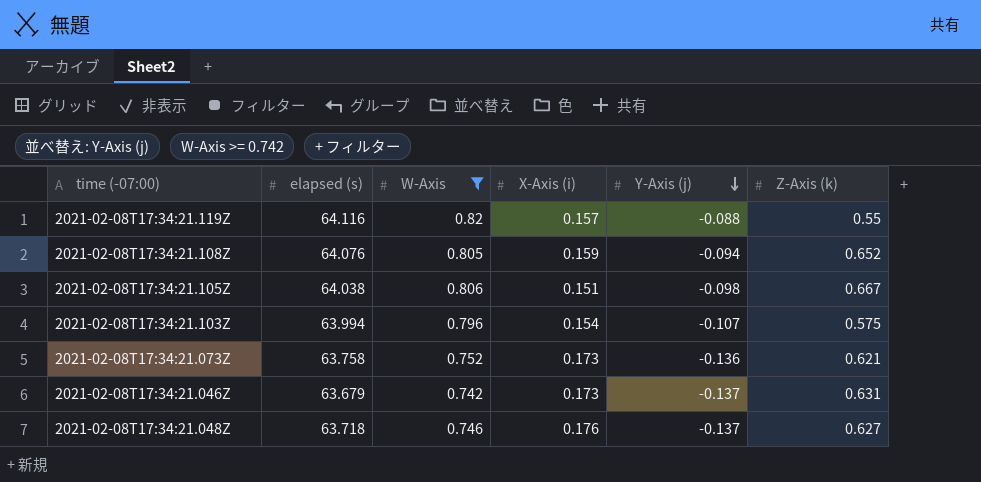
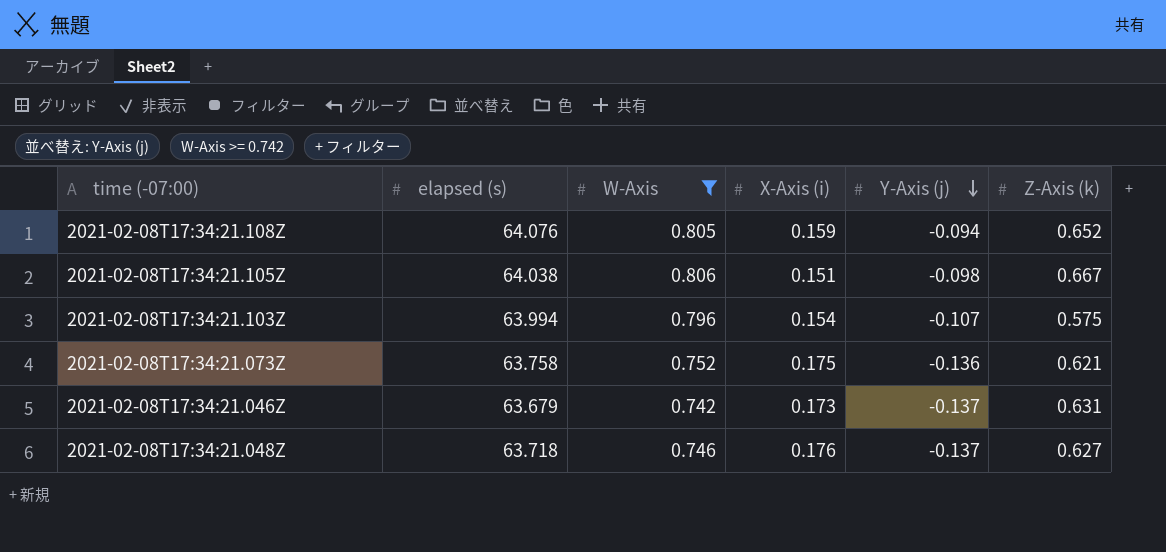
row 2021-02-08T17:34:21.119Z: 64.116 | 0.82 | 0.157 | -0.088 | 0.55 -> none
2021-02-08T17:34:21.073Z | X-Axis (i): 0.173 -> 0.175

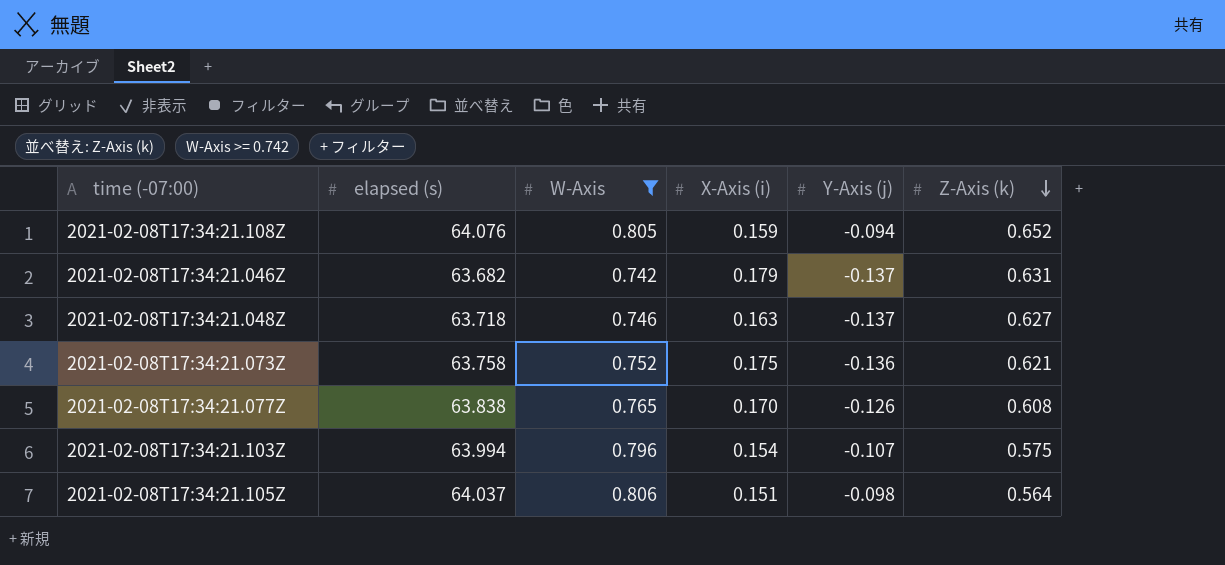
row order: Y-Axis (j) descending -> Z-Axis (k) descending
2021-02-08T17:34:21.046Z | elapsed (s): 63.679 -> 63.682
2021-02-08T17:34:21.046Z | X-Axis (i): 0.173 -> 0.179
2021-02-08T17:34:21.048Z | X-Axis (i): 0.176 -> 0.163
row 2021-02-08T17:34:21.077Z: none -> 63.838 | 0.765 | 0.170 | -0.126 | 0.608
2021-02-08T17:34:21.105Z | elapsed (s): 64.038 -> 64.037
2021-02-08T17:34:21.105Z | Z-Axis (k): 0.667 -> 0.564

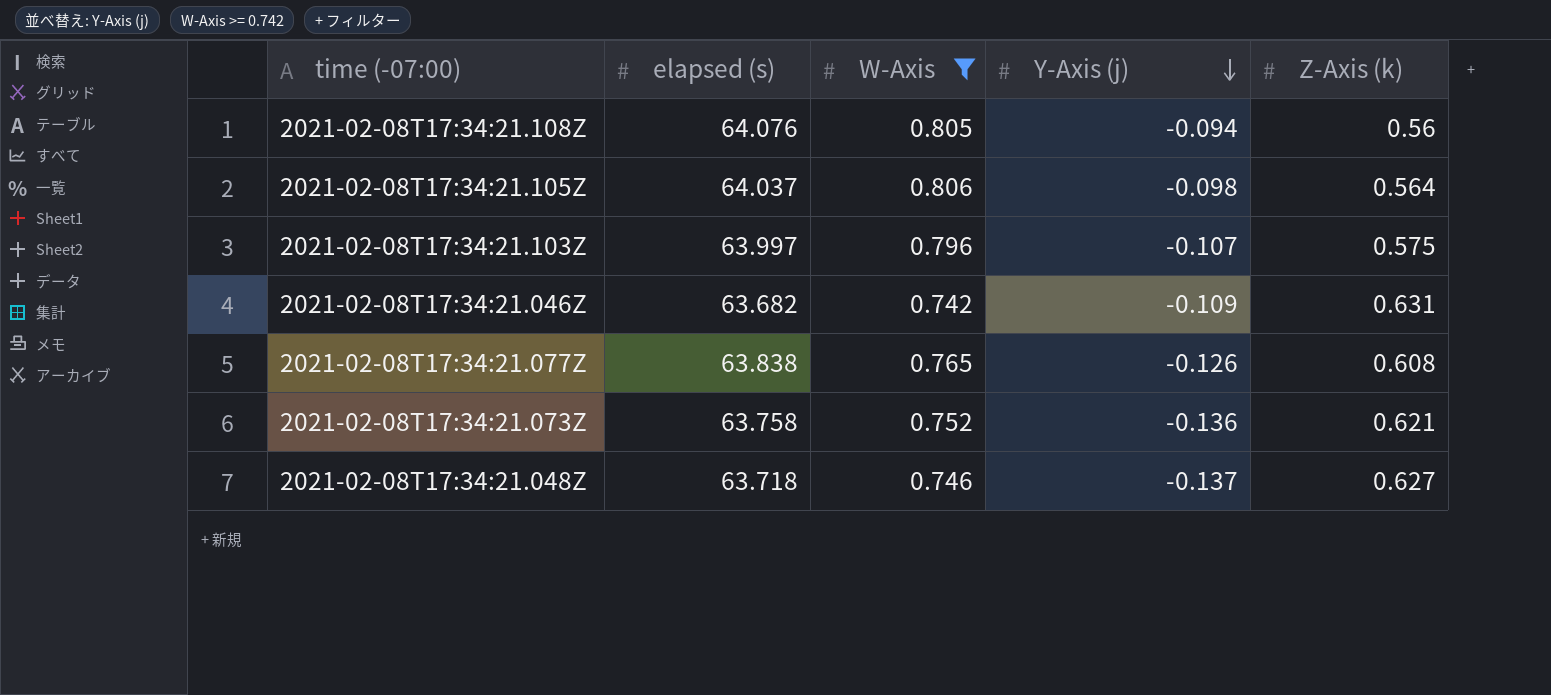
row order: Z-Axis (k) descending -> Y-Axis (j) descending
column X-Axis (i) | position: 4 -> none
2021-02-08T17:34:21.108Z | Z-Axis (k): 0.652 -> 0.56
2021-02-08T17:34:21.103Z | elapsed (s): 63.994 -> 63.997
2021-02-08T17:34:21.046Z | Y-Axis (j): -0.137 -> -0.109

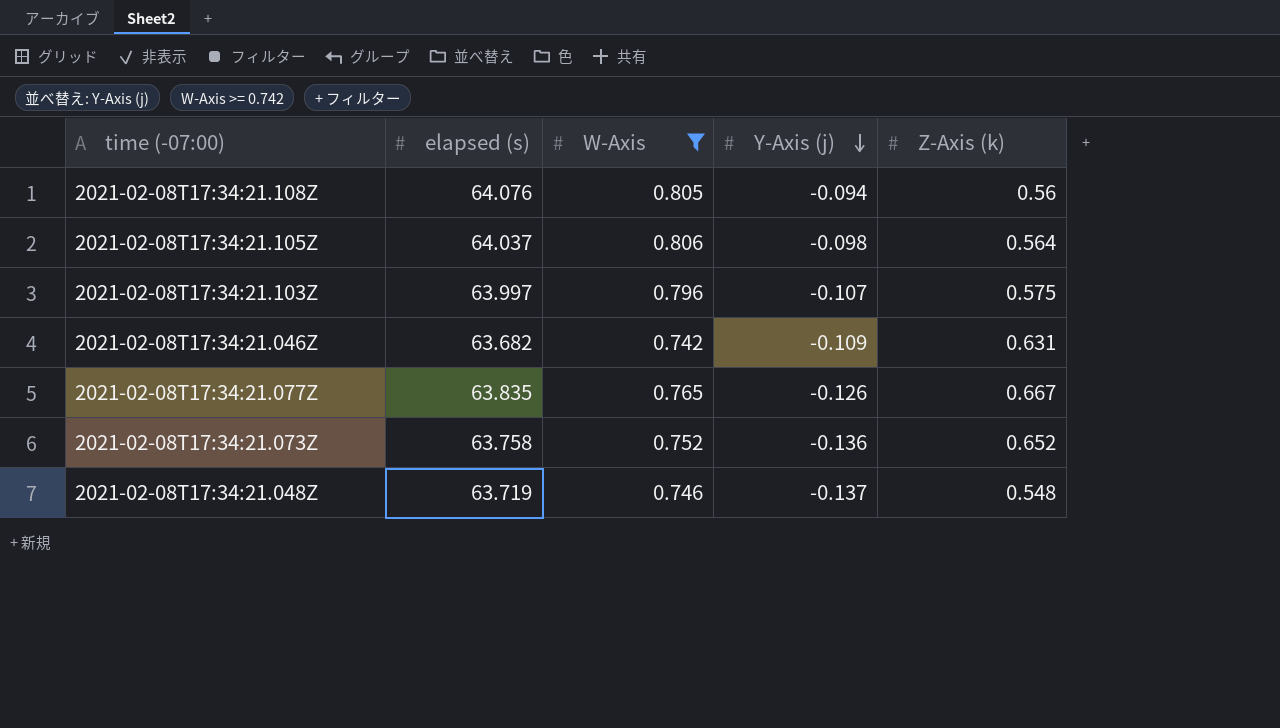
2021-02-08T17:34:21.077Z | elapsed (s): 63.838 -> 63.835
2021-02-08T17:34:21.077Z | Z-Axis (k): 0.608 -> 0.667
2021-02-08T17:34:21.073Z | Z-Axis (k): 0.621 -> 0.652
2021-02-08T17:34:21.048Z | elapsed (s): 63.718 -> 63.719
2021-02-08T17:34:21.048Z | Z-Axis (k): 0.627 -> 0.548

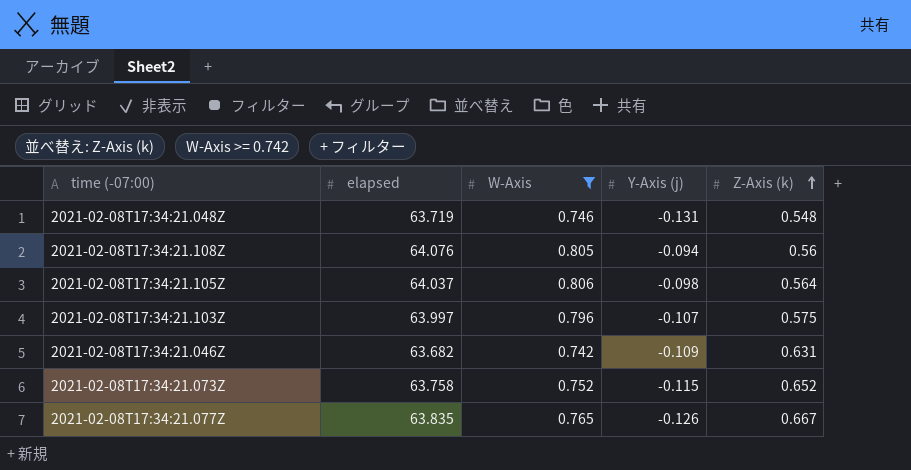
row order: Y-Axis (j) descending -> Z-Axis (k) ascending
column name: elapsed (s) -> elapsed
2021-02-08T17:34:21.048Z | Y-Axis (j): -0.137 -> -0.131
2021-02-08T17:34:21.073Z | Y-Axis (j): -0.136 -> -0.115

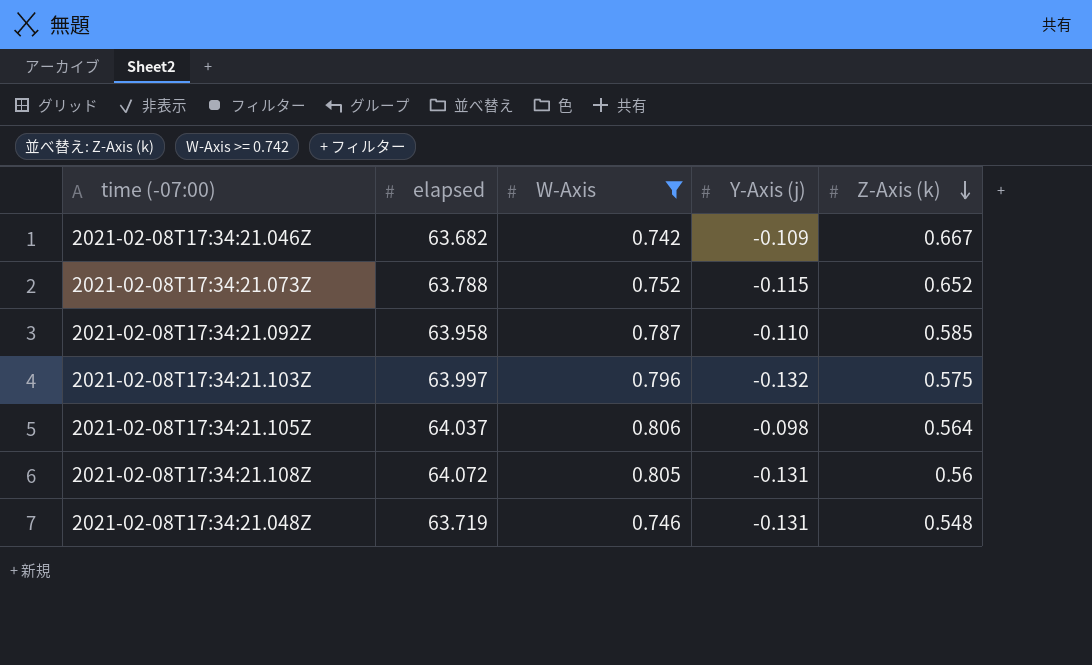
row order: Z-Axis (k) ascending -> Z-Axis (k) descending
row 2021-02-08T17:34:21.077Z: 63.835 | 0.765 | -0.126 | 0.667 -> none
2021-02-08T17:34:21.046Z | Z-Axis (k): 0.631 -> 0.667
2021-02-08T17:34:21.073Z | elapsed: 63.758 -> 63.788
row 2021-02-08T17:34:21.092Z: none -> 63.958 | 0.787 | -0.110 | 0.585
2021-02-08T17:34:21.103Z | Y-Axis (j): -0.107 -> -0.132
2021-02-08T17:34:21.108Z | elapsed: 64.076 -> 64.072
2021-02-08T17:34:21.108Z | Y-Axis (j): -0.094 -> -0.131

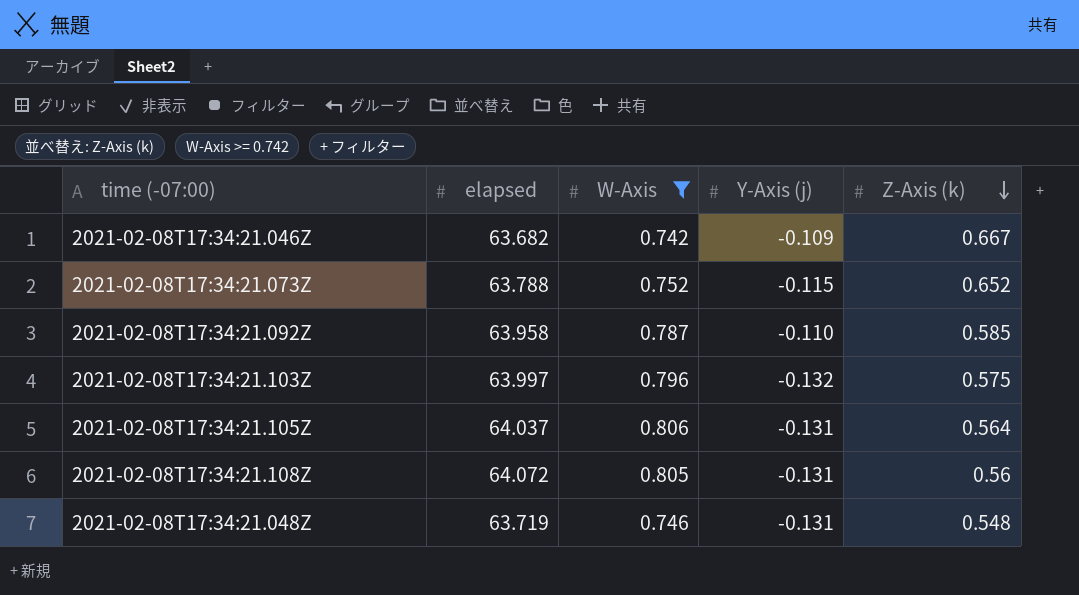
2021-02-08T17:34:21.105Z | Y-Axis (j): -0.098 -> -0.131

